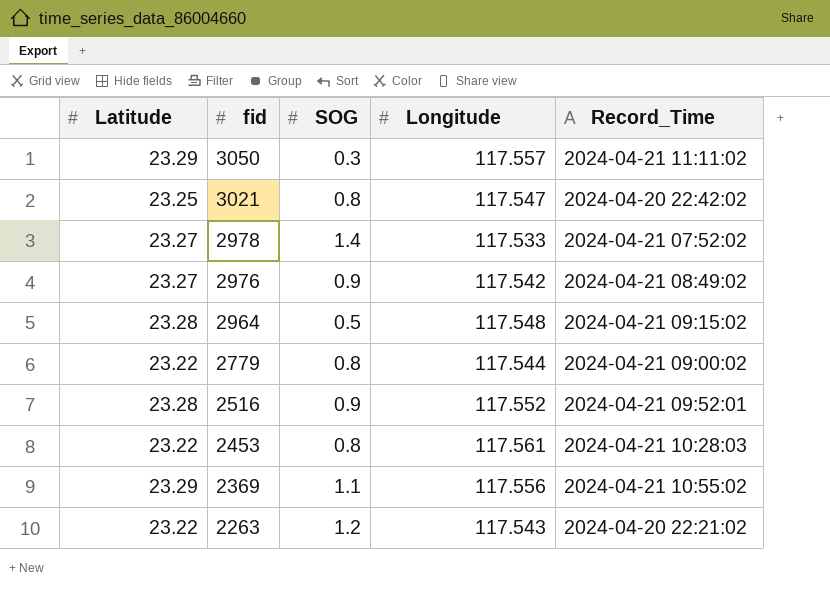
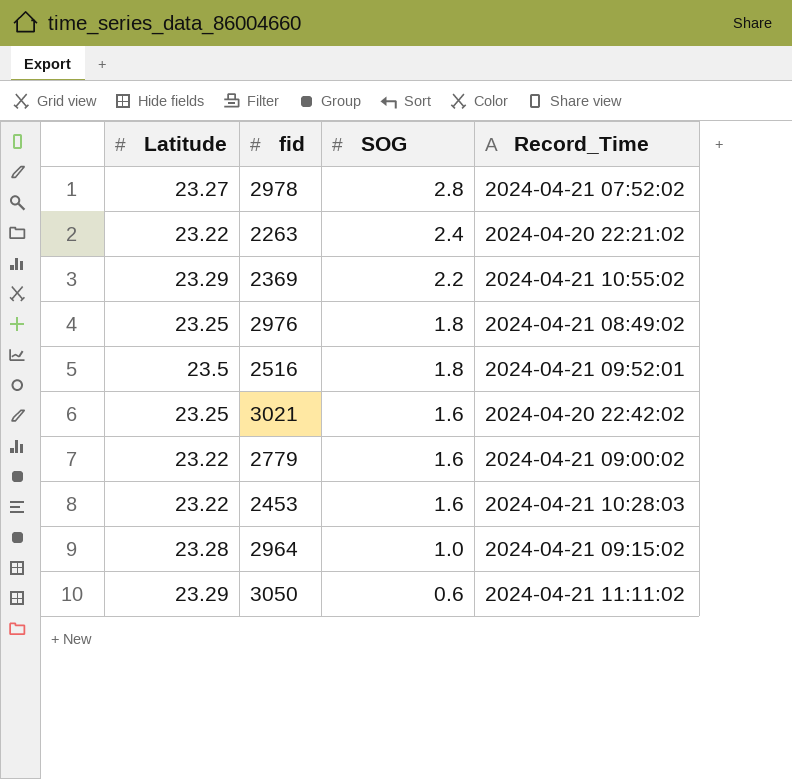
row order: fid descending -> SOG descending
column Longitude | position: 4 -> none
2978 | SOG: 1.4 -> 2.8
2263 | SOG: 1.2 -> 2.4
2369 | SOG: 1.1 -> 2.2
2976 | Latitude: 23.27 -> 23.25
2976 | SOG: 0.9 -> 1.8
2516 | Latitude: 23.28 -> 23.5
2516 | SOG: 0.9 -> 1.8
3021 | SOG: 0.8 -> 1.6
2779 | SOG: 0.8 -> 1.6
2453 | SOG: 0.8 -> 1.6
2964 | SOG: 0.5 -> 1.0
3050 | SOG: 0.3 -> 0.6

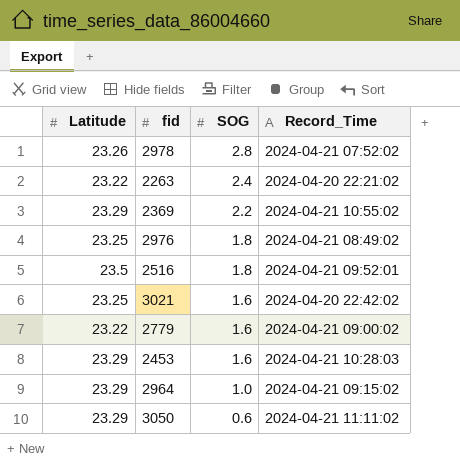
2978 | Latitude: 23.27 -> 23.26
2453 | Latitude: 23.22 -> 23.29
2964 | Latitude: 23.28 -> 23.29

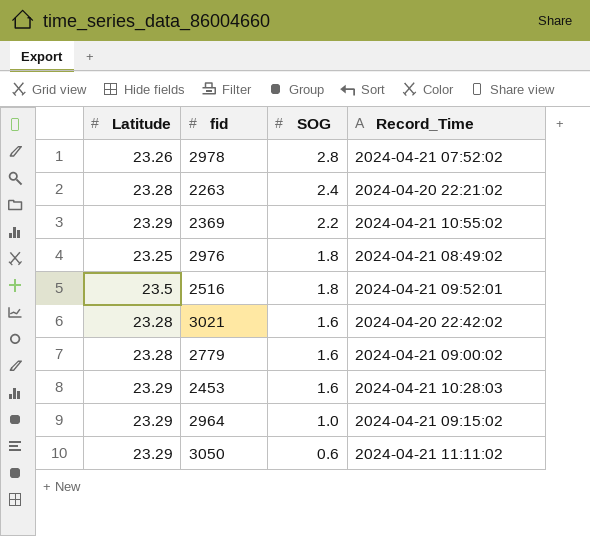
2263 | Latitude: 23.22 -> 23.28
3021 | Latitude: 23.25 -> 23.28
2779 | Latitude: 23.22 -> 23.28

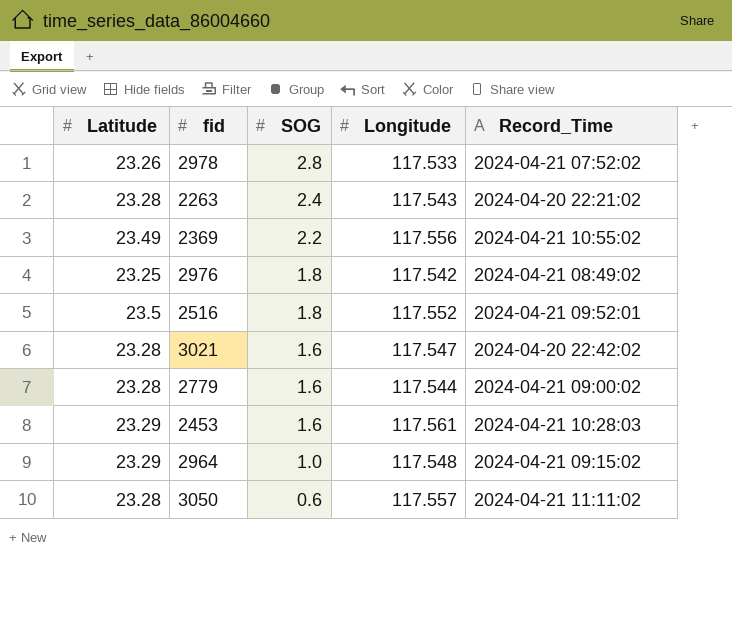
column Longitude | position: none -> 4
2369 | Latitude: 23.29 -> 23.49
3050 | Latitude: 23.29 -> 23.28

